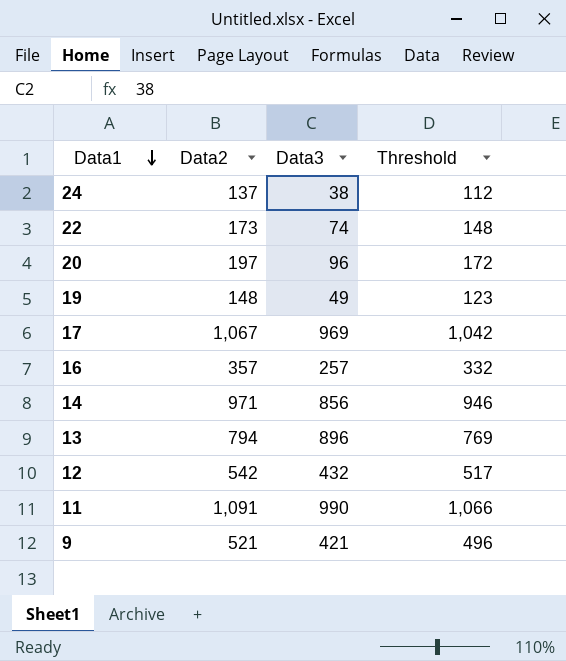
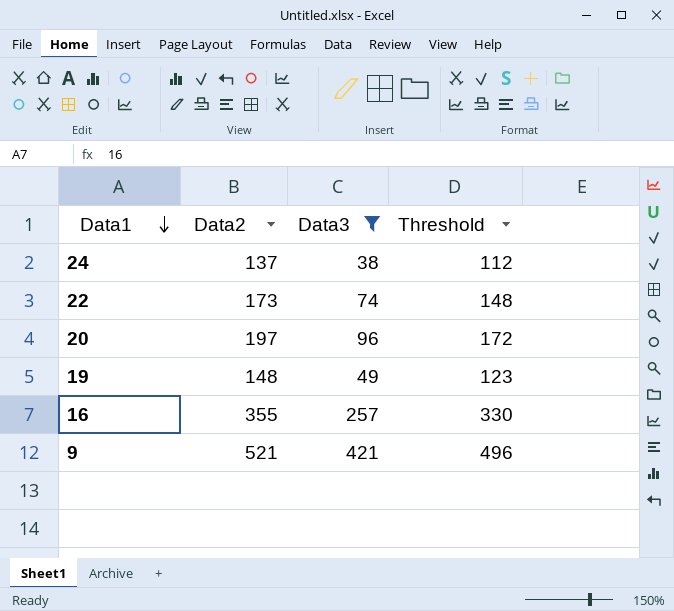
filter: none -> Data3 <= 421
16 | Data2: 357 -> 355
16 | Threshold: 332 -> 330

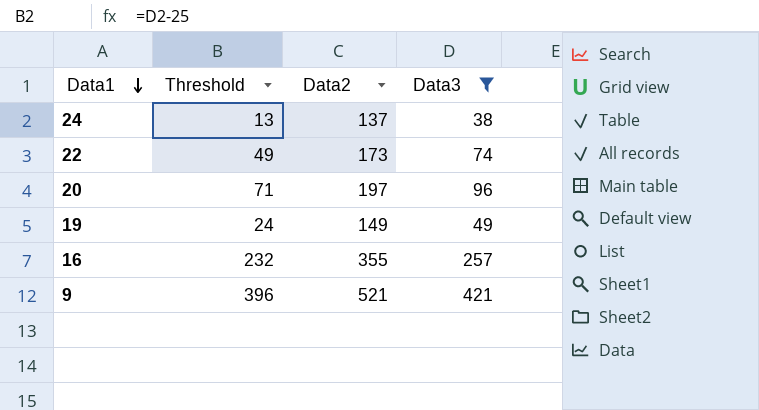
column Threshold | formula: [Data2] - 25 -> [Data3] - 25
column Threshold | position: 4 -> 2
19 | Data2: 148 -> 149

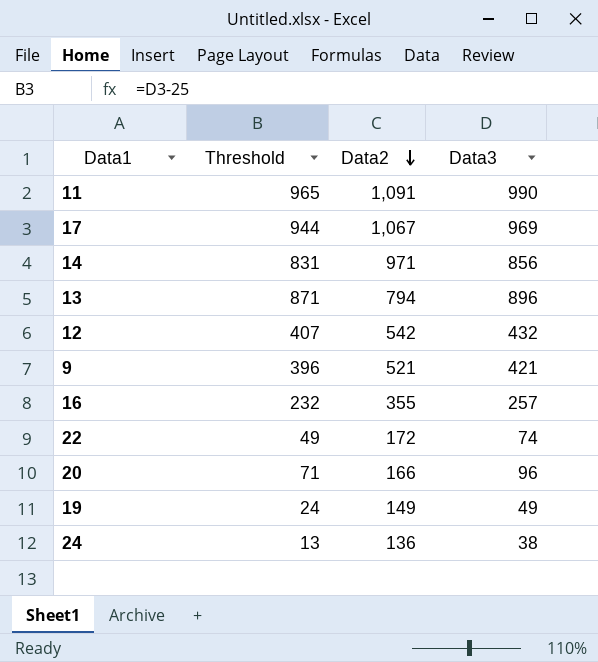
filter: Data3 <= 421 -> none
row order: Data1 descending -> Data2 descending
22 | Data2: 173 -> 172
20 | Data2: 197 -> 166
24 | Data2: 137 -> 136

